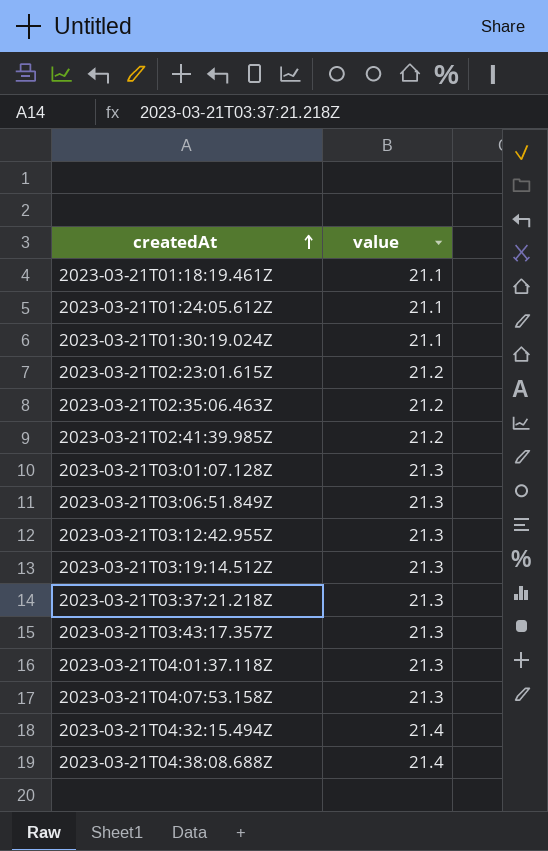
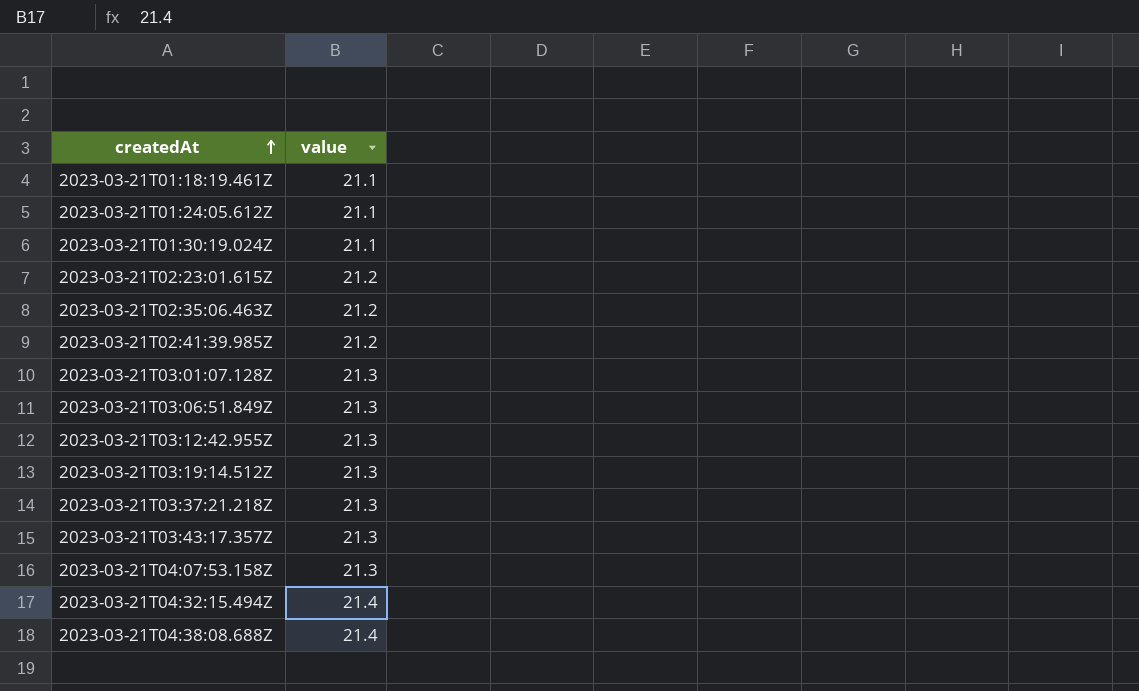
row 2023-03-21T04:01:37.118Z: 21.3 -> none

